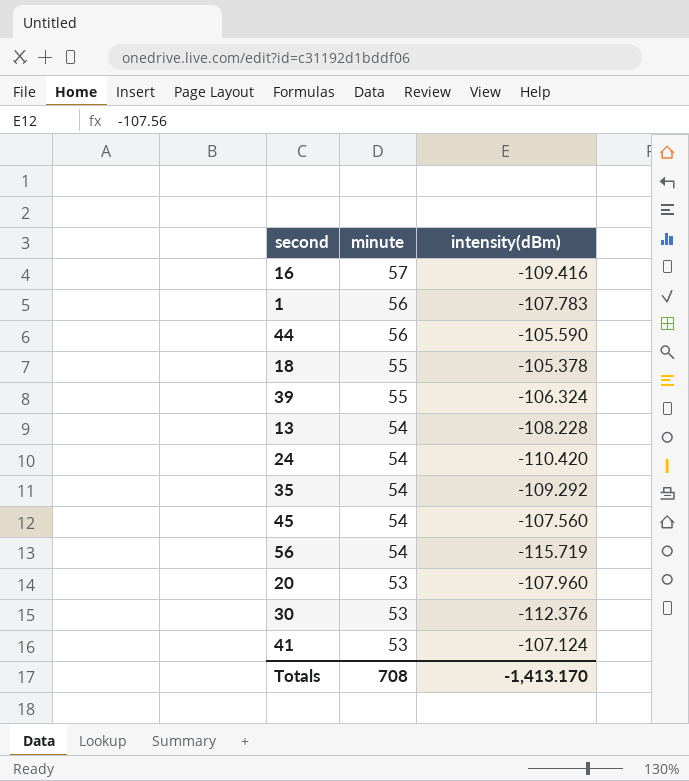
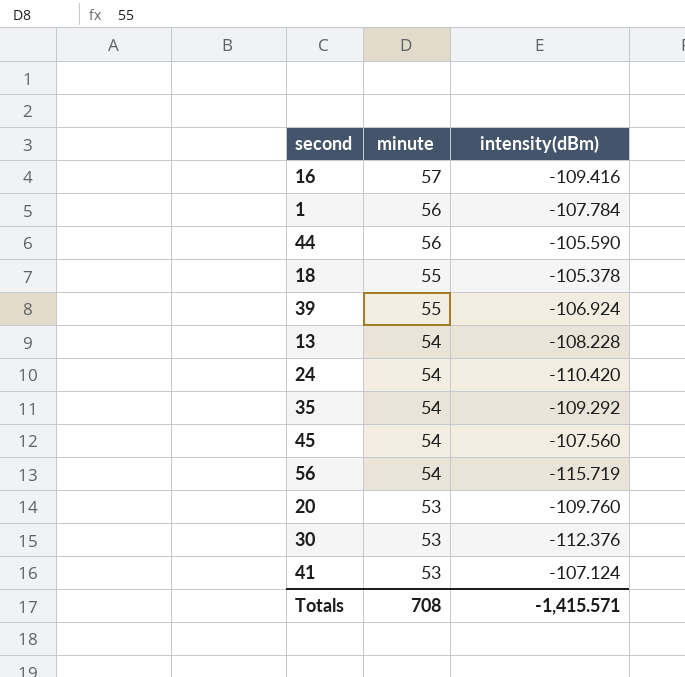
1 | intensity(dBm): -107.783 -> -107.784
39 | intensity(dBm): -106.324 -> -106.924
20 | intensity(dBm): -107.960 -> -109.760
Totals | intensity(dBm): -1,413.170 -> -1,415.571

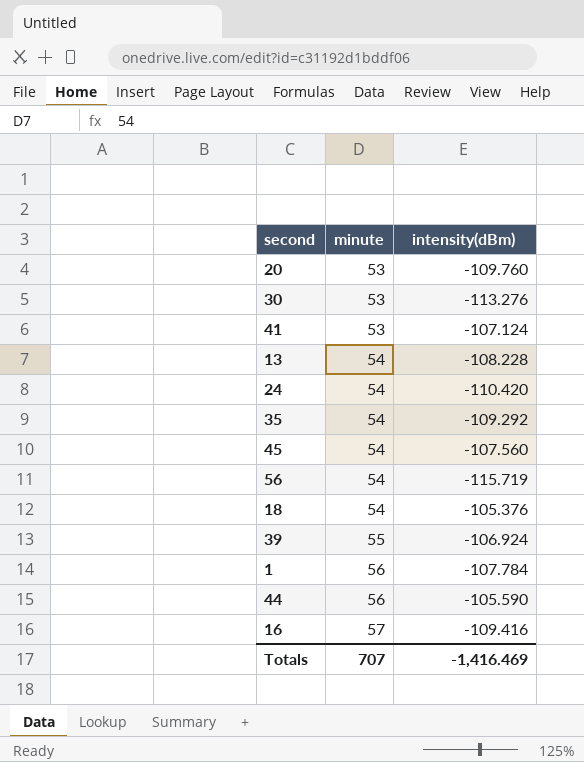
row order: minute descending -> minute ascending
30 | intensity(dBm): -112.376 -> -113.276
18 | minute: 55 -> 54
18 | intensity(dBm): -105.378 -> -105.376
Totals | minute: 708 -> 707
Totals | intensity(dBm): -1,415.571 -> -1,416.469

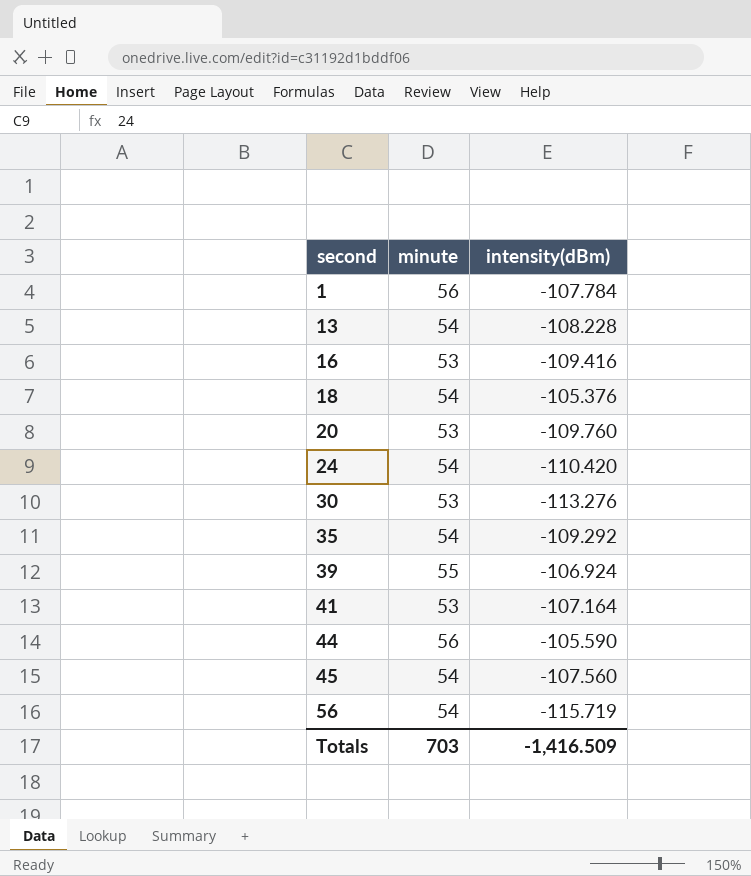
row order: minute ascending -> second ascending
16 | minute: 57 -> 53
41 | intensity(dBm): -107.124 -> -107.164
Totals | minute: 707 -> 703
Totals | intensity(dBm): -1,416.469 -> -1,416.509

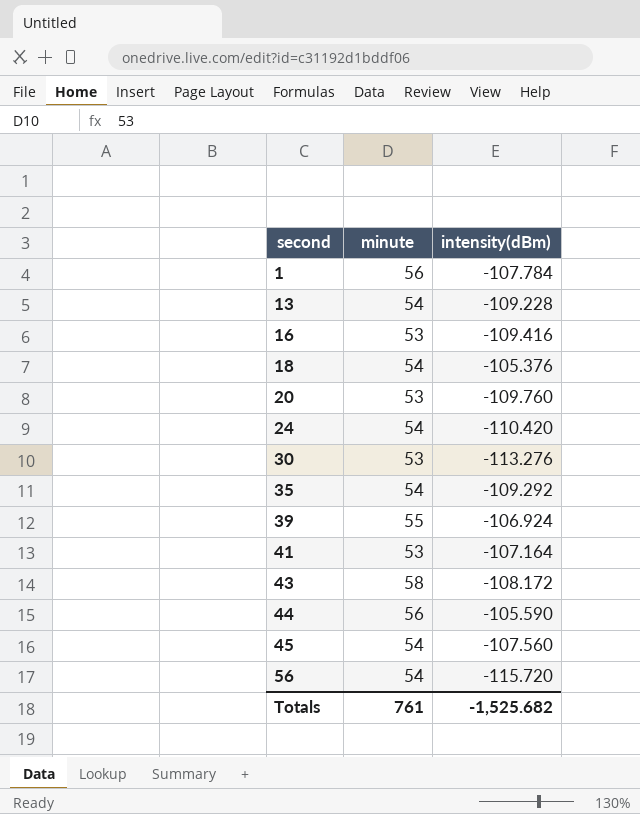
13 | intensity(dBm): -108.228 -> -109.228
row 43: none -> 58 | -108.172
56 | intensity(dBm): -115.719 -> -115.720
Totals | minute: 703 -> 761
Totals | intensity(dBm): -1,416.509 -> -1,525.682

